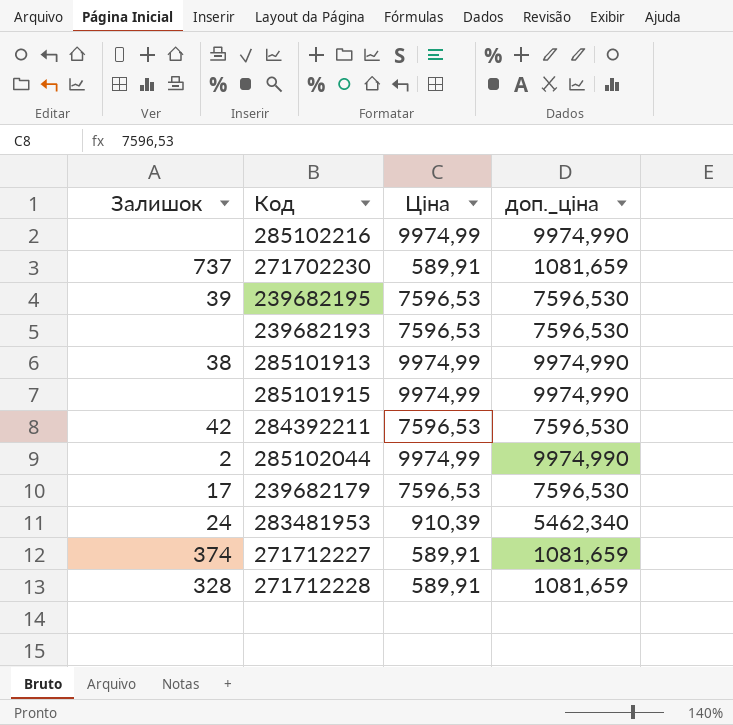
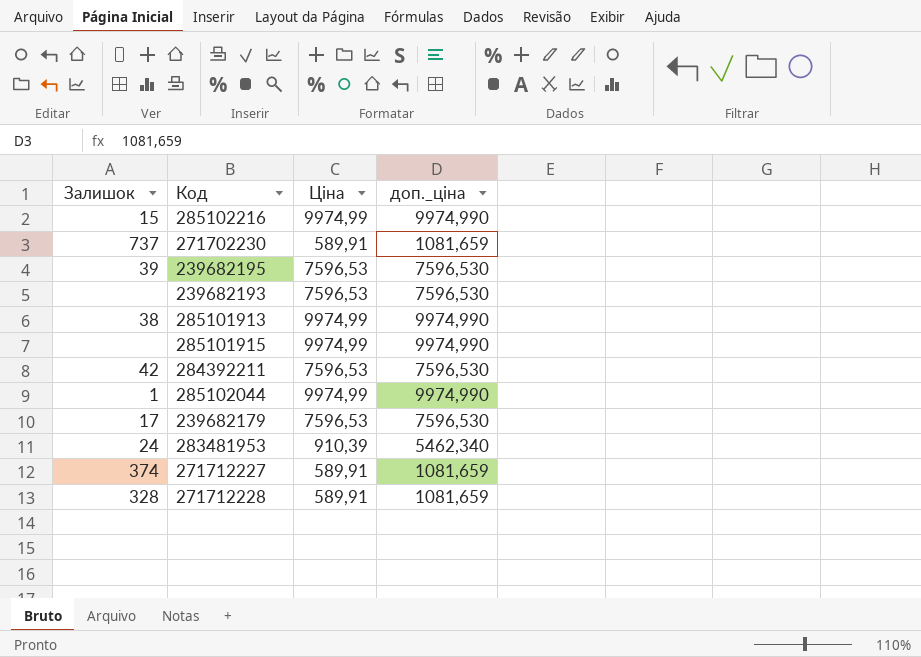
285102216 | Залишок: none -> 15
285102044 | Залишок: 2 -> 1

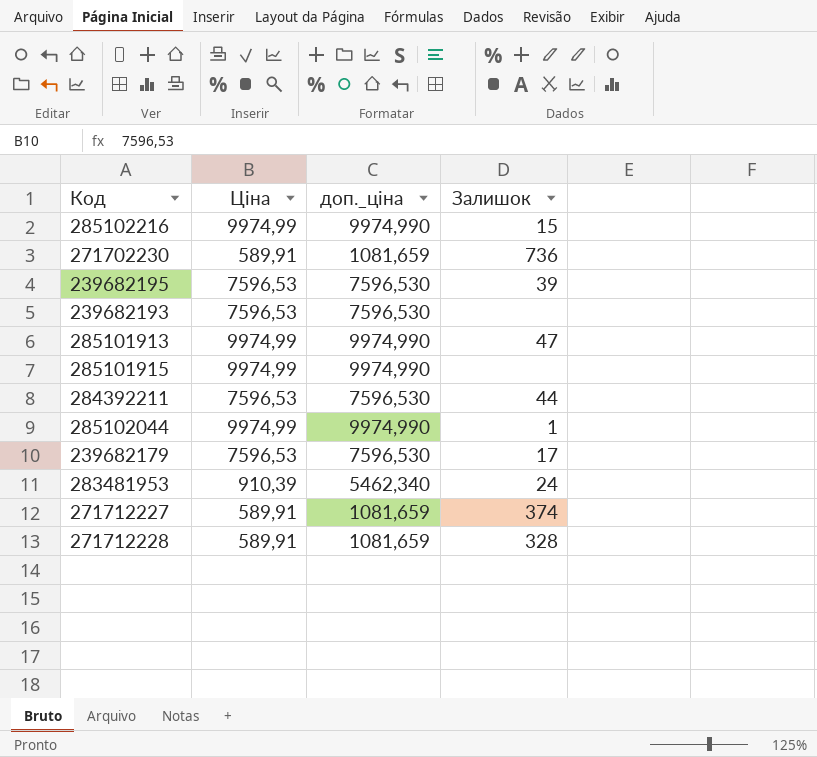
column Залишок | position: 1 -> 4
271702230 | Залишок: 737 -> 736
285101913 | Залишок: 38 -> 47
284392211 | Залишок: 42 -> 44

